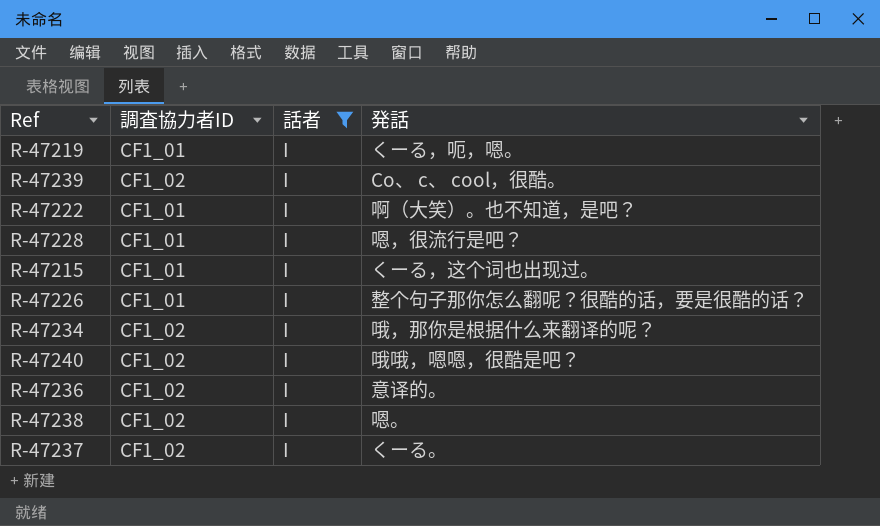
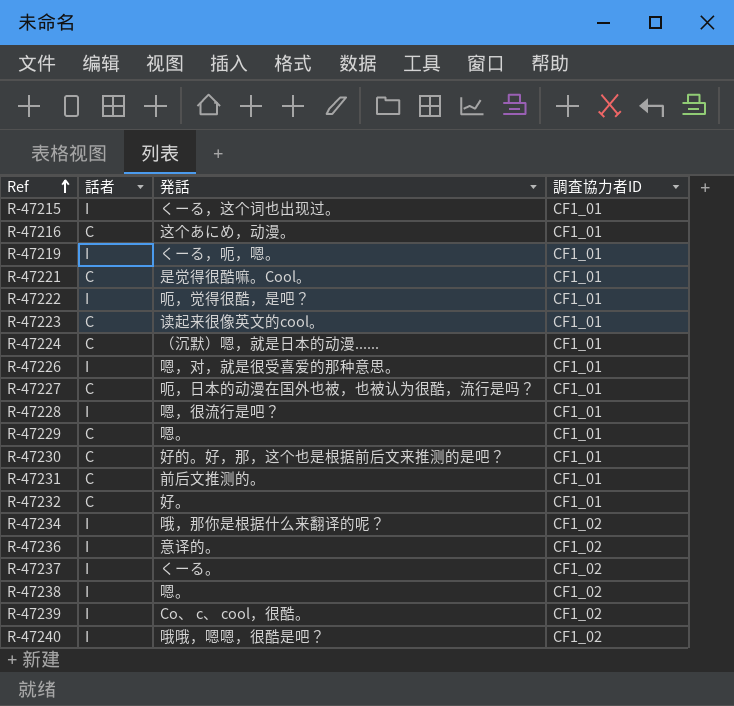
filter: 話者 = I -> none
row order: none -> Ref ascending
column 調査協力者ID | position: 2 -> 4
R-47222 | 発話: 啊（大笑）。也不知道，是吧？ -> 呃，觉得很酷，是吧？
R-47226 | 発話: 整个句子那你怎么翻呢？很酷的话，要是很酷的话？ -> 嗯，对，就是很受喜爱的那种意思。

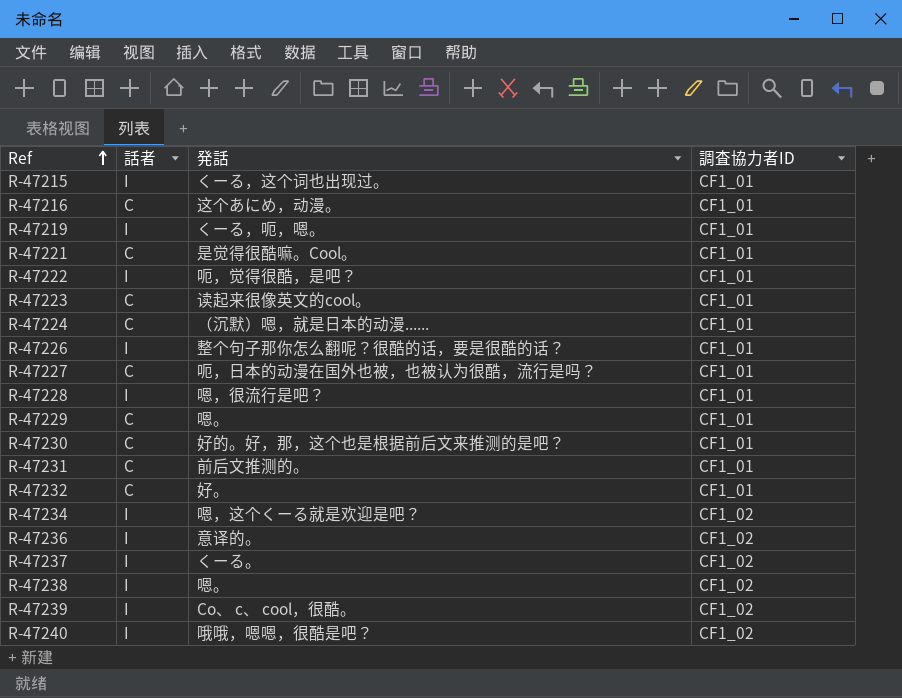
R-47226 | 発話: 嗯，对，就是很受喜爱的那种意思。 -> 整个句子那你怎么翻呢？很酷的话，要是很酷的话？
R-47234 | 発話: 哦，那你是根据什么来翻译的呢？ -> 嗯，这个くーる就是欢迎是吧？

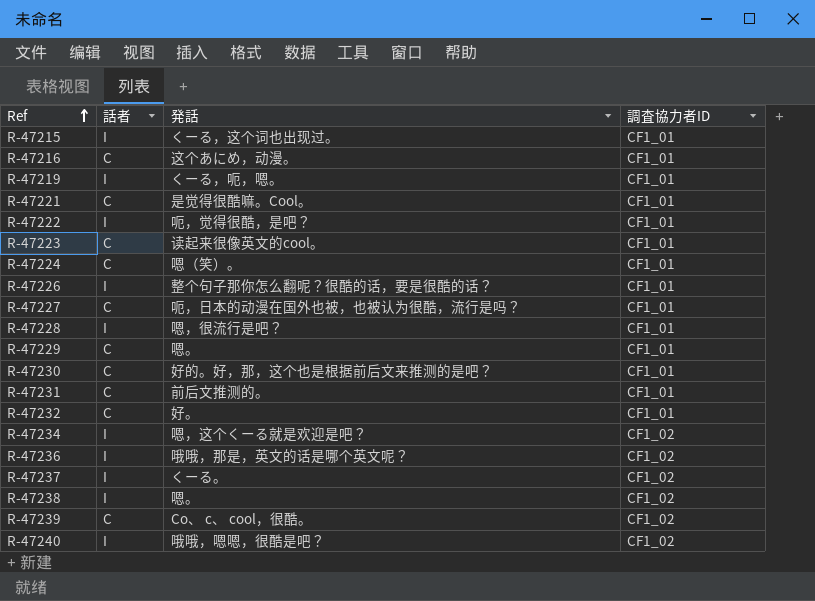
R-47224 | 発話: （沉默）嗯，就是日本的动漫...... -> 嗯（笑）。
R-47236 | 発話: 意译的。 -> 哦哦，那是，英文的话是哪个英文呢？
R-47239 | 話者: I -> C

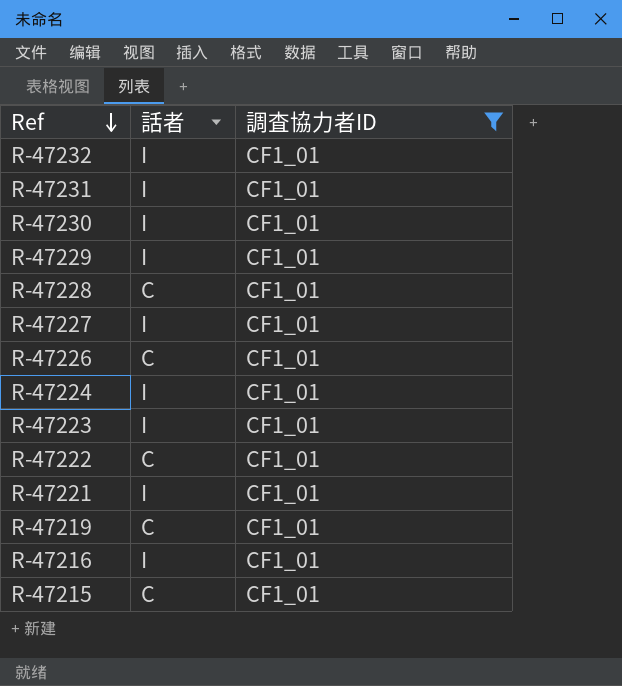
filter: none -> 調査協力者ID = CF1_01
row order: Ref ascending -> Ref descending
column 発話 | position: 3 -> none
R-47232 | 話者: C -> I
R-47231 | 話者: C -> I
R-47230 | 話者: C -> I
R-47229 | 話者: C -> I
R-47228 | 話者: I -> C
R-47227 | 話者: C -> I
R-47226 | 話者: I -> C
R-47224 | 話者: C -> I
R-47223 | 話者: C -> I
R-47222 | 話者: I -> C
R-47221 | 話者: C -> I
R-47219 | 話者: I -> C
R-47216 | 話者: C -> I
R-47215 | 話者: I -> C

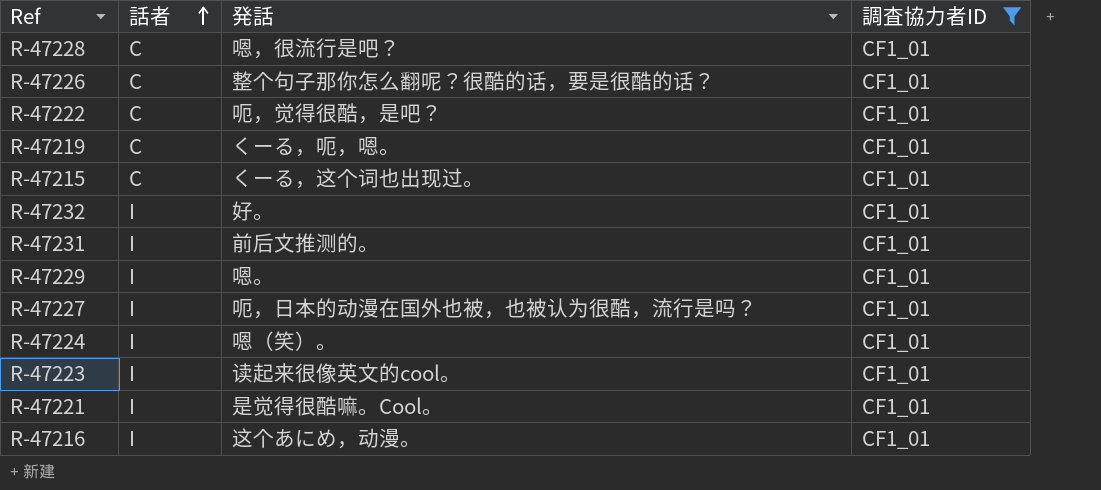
row order: Ref descending -> 話者 ascending
column 発話 | position: none -> 3
row R-47230: I | CF1_01 -> none

